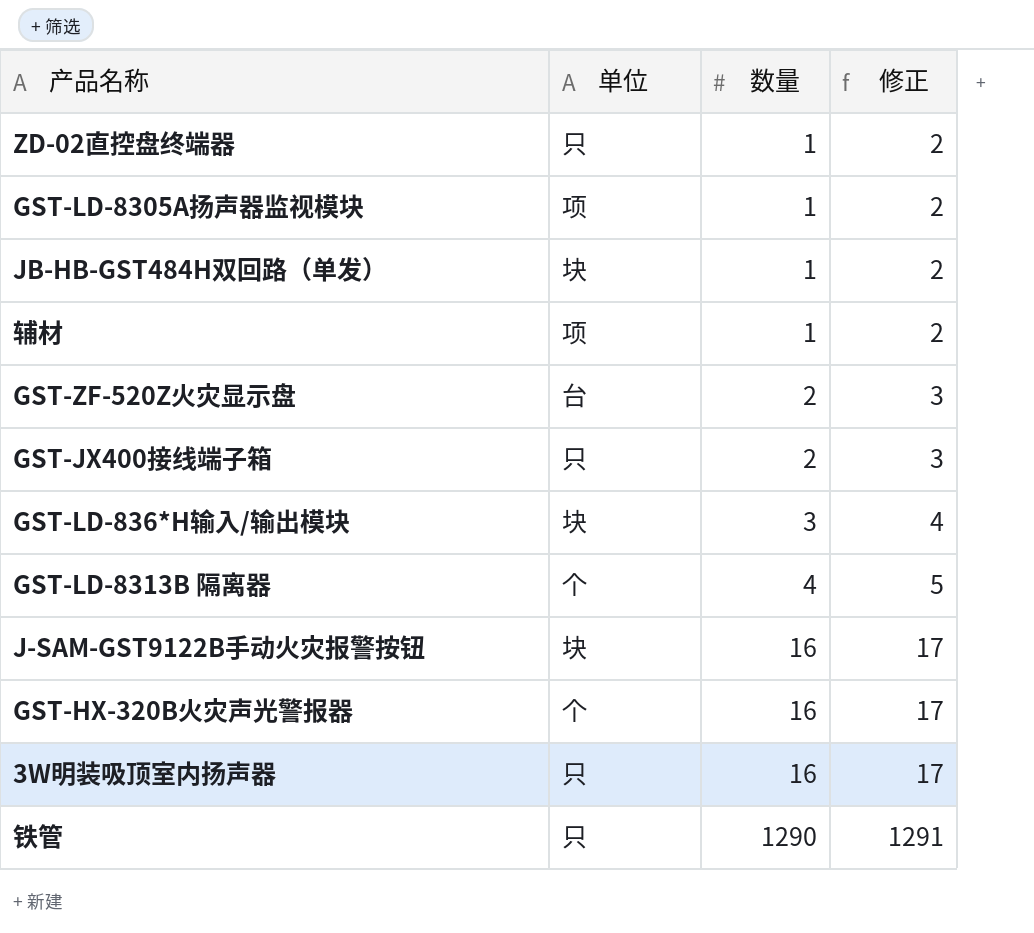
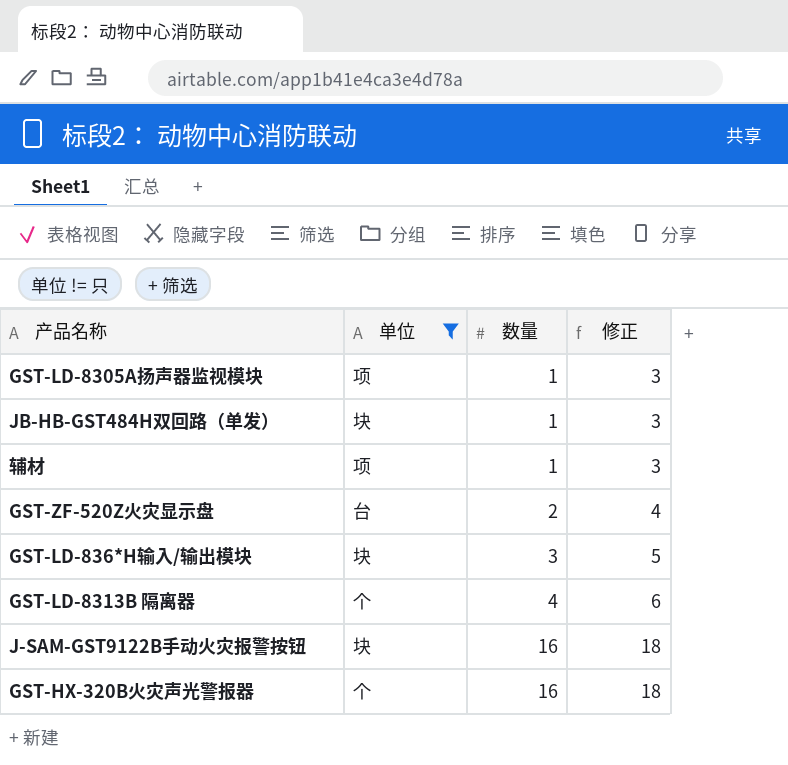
filter: none -> 单位 != 只
column 修正 | formula: [数量] + 1 -> [数量] + 2

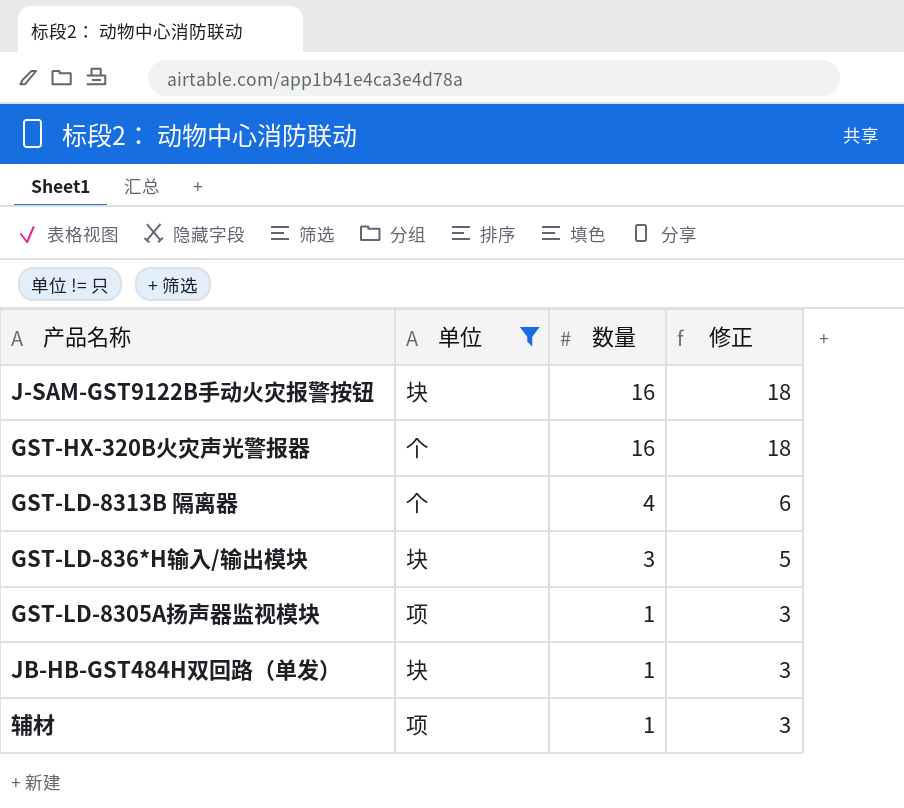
row order: 数量 ascending -> 数量 descending
row GST-ZF-520Z火灾显示盘: 台 | 2 | 4 -> none

